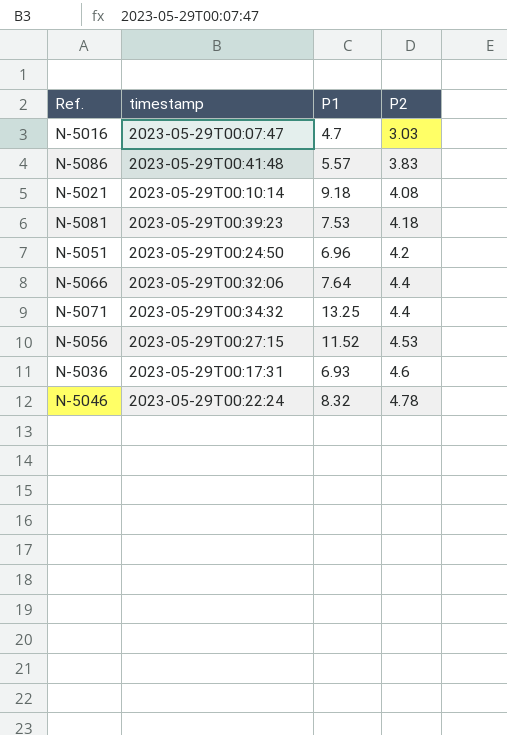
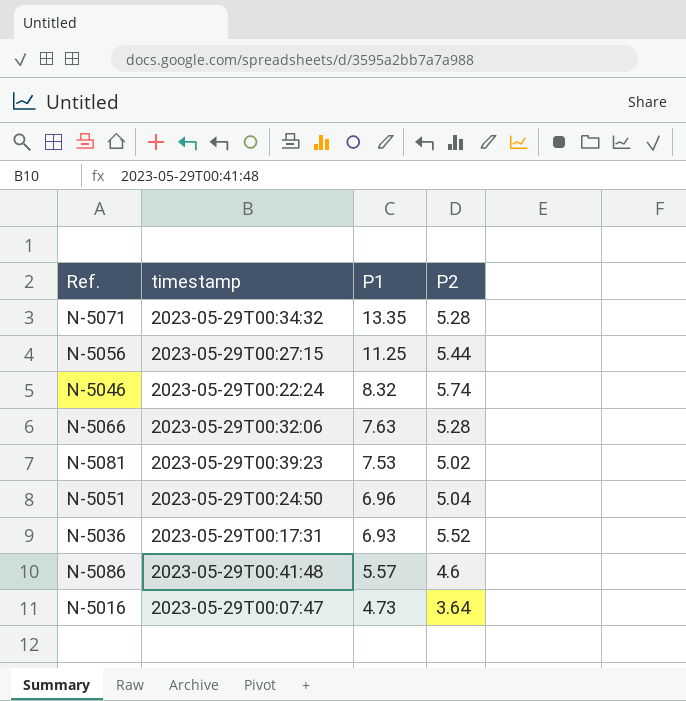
row order: P2 ascending -> P1 descending
row N-5021: 2023-05-29T00:10:14 | 9.18 | 4.08 -> none
N-5071 | P1: 13.25 -> 13.35
N-5071 | P2: 4.4 -> 5.28
N-5056 | P1: 11.52 -> 11.25
N-5056 | P2: 4.53 -> 5.44
N-5046 | P2: 4.78 -> 5.74
N-5066 | P1: 7.64 -> 7.63
N-5066 | P2: 4.4 -> 5.28
N-5081 | P2: 4.18 -> 5.02
N-5051 | P2: 4.2 -> 5.04
N-5036 | P2: 4.6 -> 5.52
N-5086 | P2: 3.83 -> 4.6
N-5016 | P1: 4.7 -> 4.73
N-5016 | P2: 3.03 -> 3.64

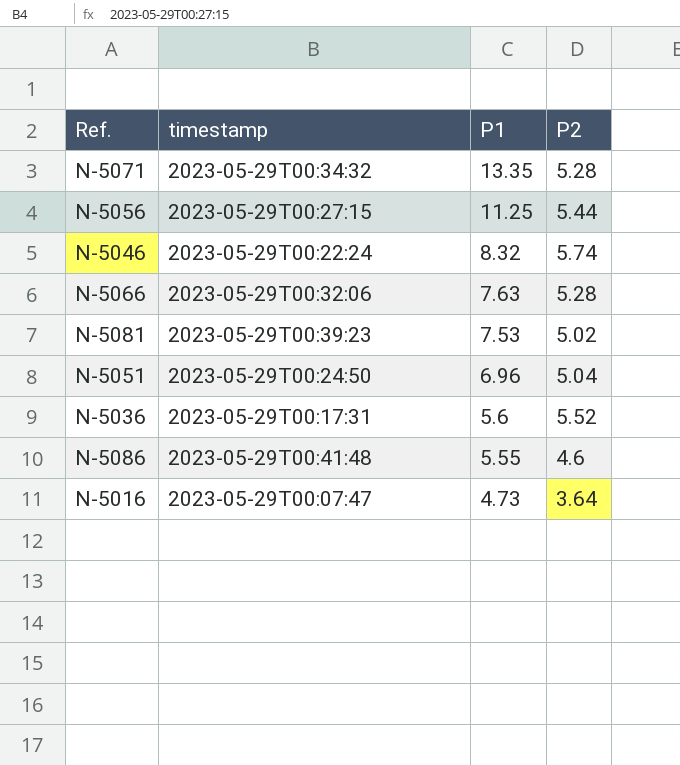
N-5036 | P1: 6.93 -> 5.6
N-5086 | P1: 5.57 -> 5.55

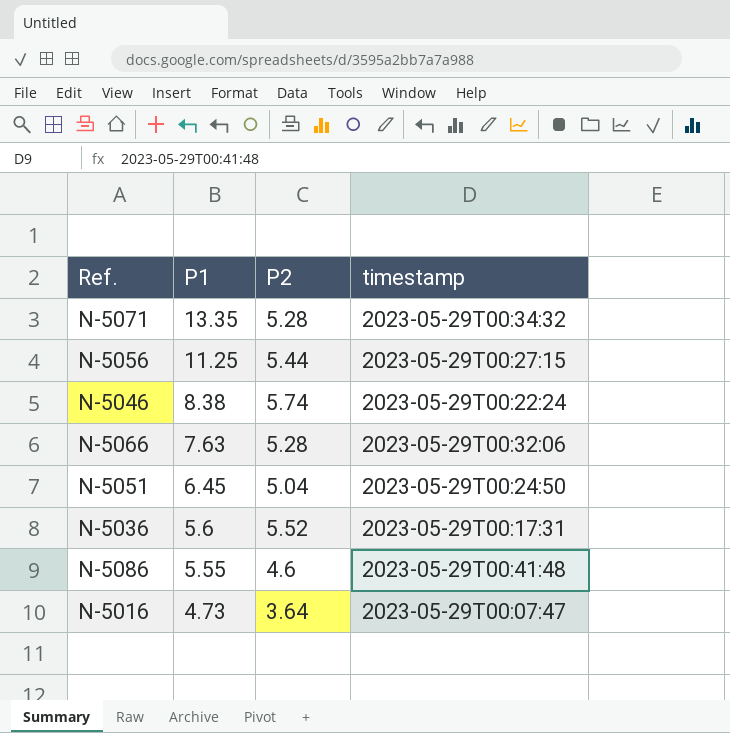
column timestamp | position: 2 -> 4
row N-5081: 2023-05-29T00:39:23 | 7.53 | 5.02 -> none
N-5046 | P1: 8.32 -> 8.38
N-5051 | P1: 6.96 -> 6.45

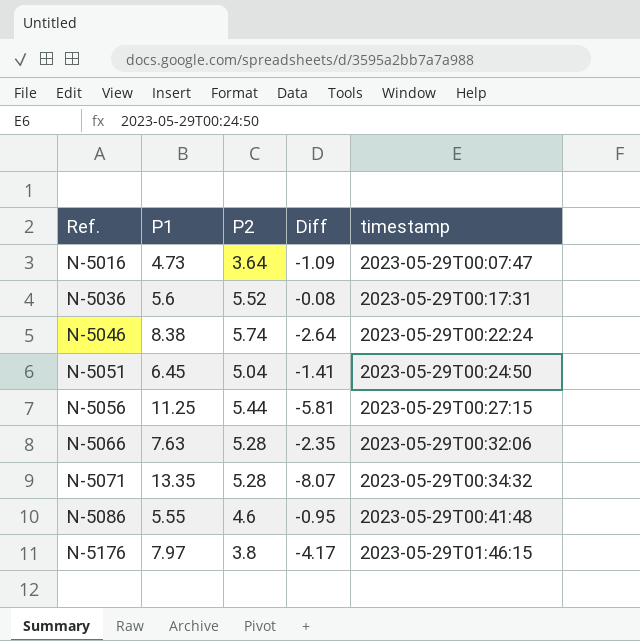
row order: P1 descending -> Ref. ascending
column Diff | formula: none -> [P2] - [P1]
row N-5176: none -> 7.97 | 3.8 | -4.17 | 2023-05-29T01:46:15

